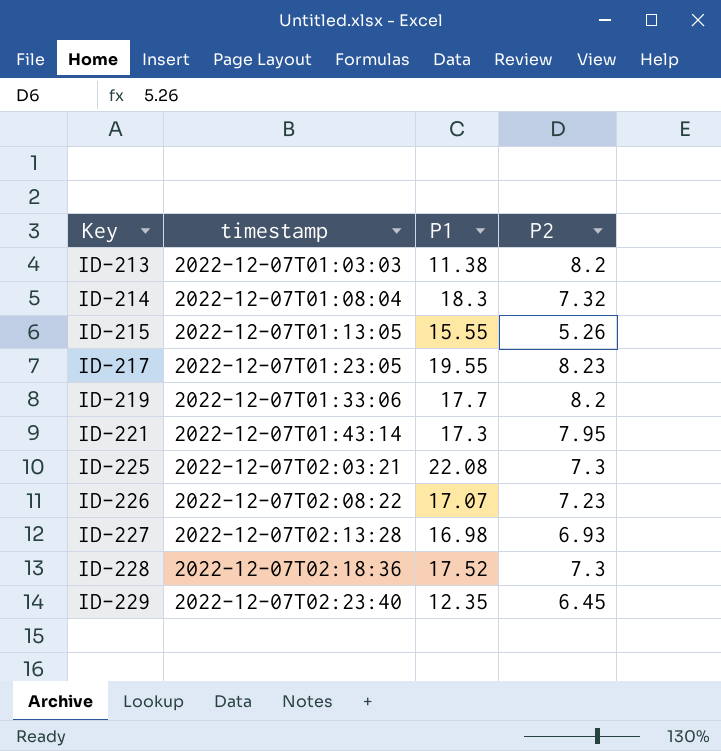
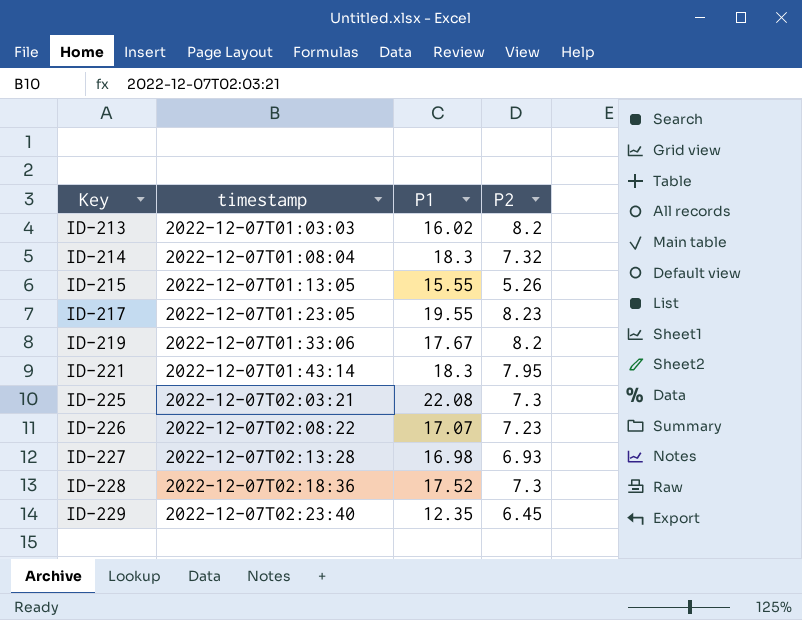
ID-213 | P1: 11.38 -> 16.02
ID-219 | P1: 17.7 -> 17.67
ID-221 | P1: 17.3 -> 18.3

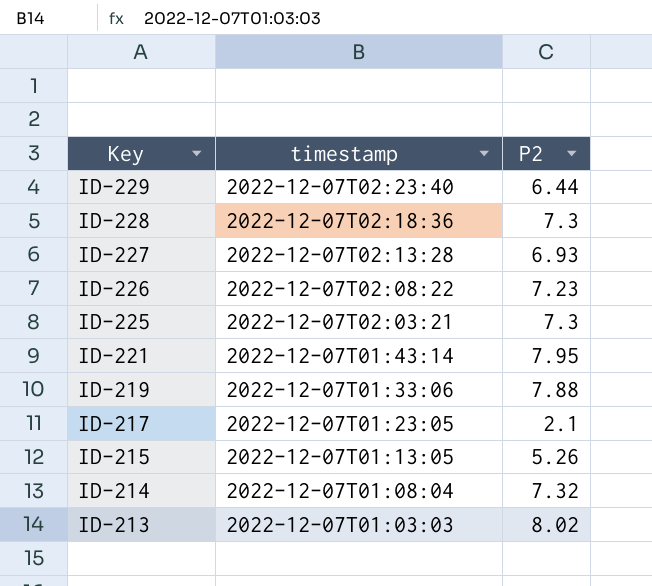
row order: Key ascending -> Key descending
column P1 | position: 3 -> none
ID-229 | P2: 6.45 -> 6.44
ID-219 | P2: 8.2 -> 7.88
ID-217 | P2: 8.23 -> 2.1
ID-213 | P2: 8.2 -> 8.02

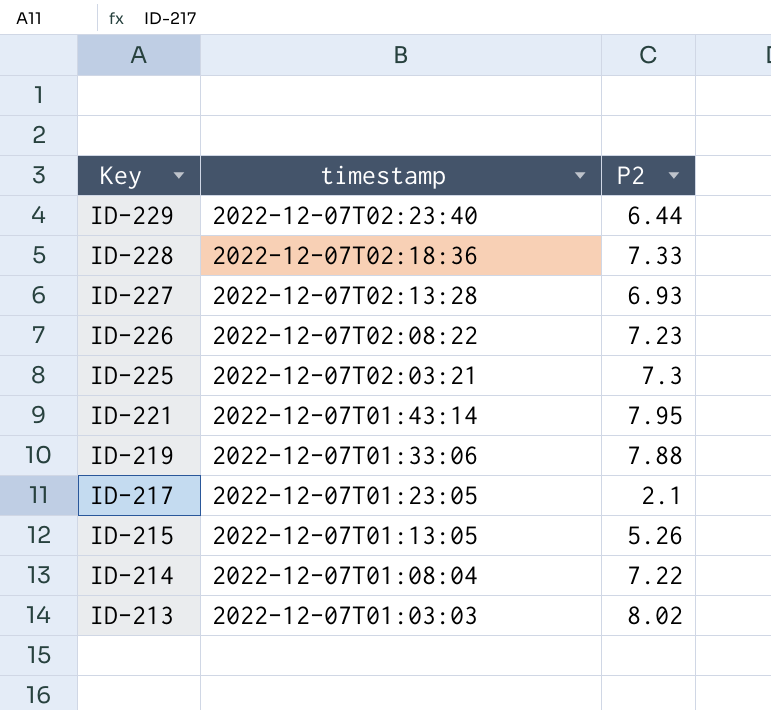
ID-228 | P2: 7.3 -> 7.33
ID-214 | P2: 7.32 -> 7.22

